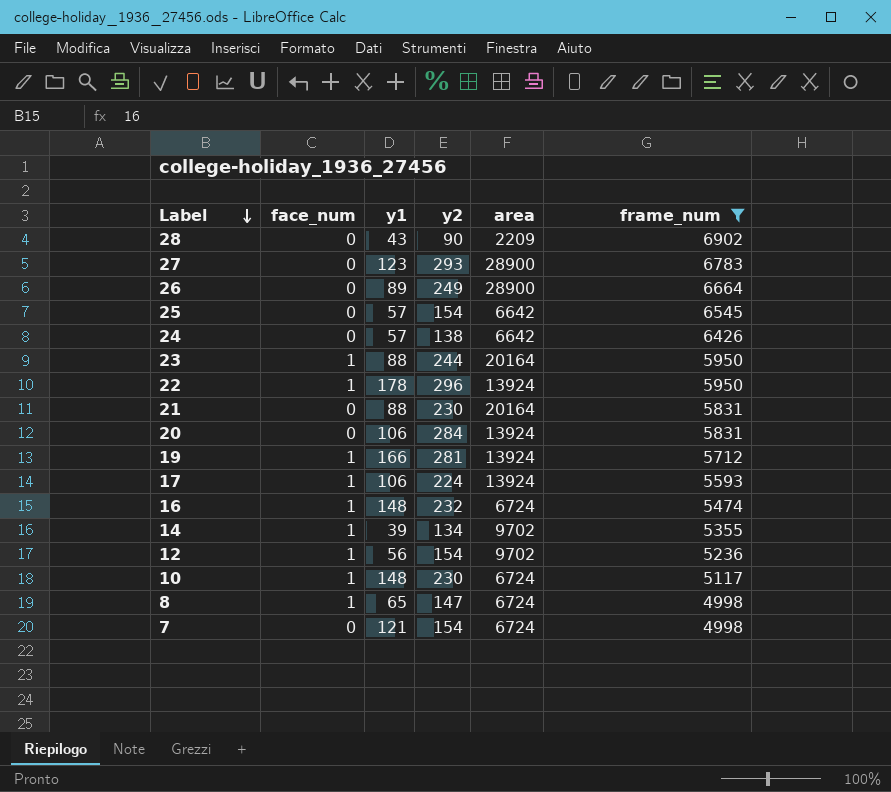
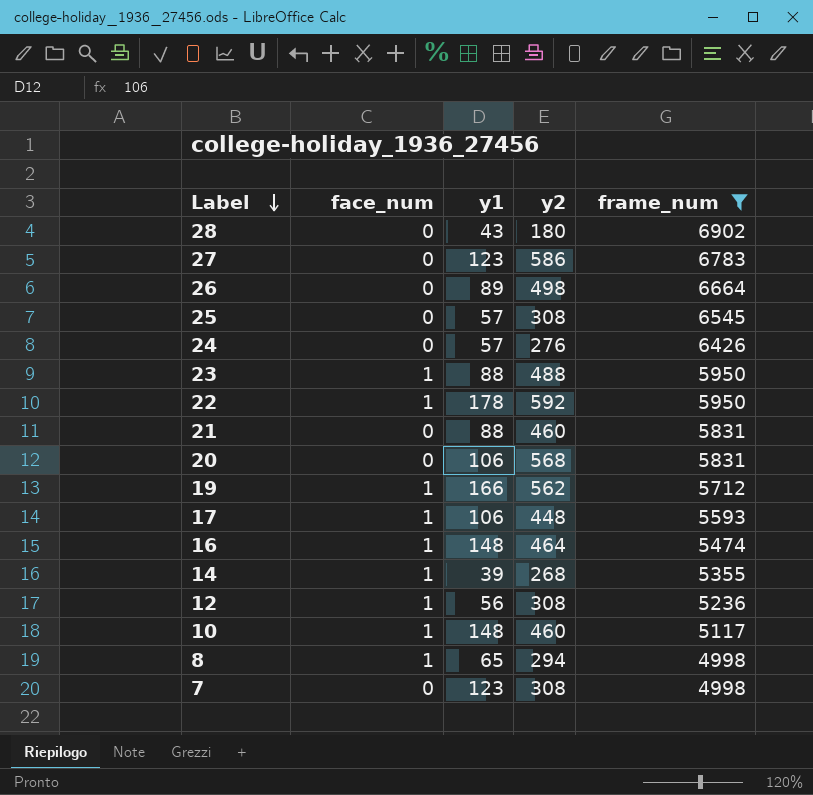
column area | position: 5 -> none
28 | y2: 90 -> 180
27 | y2: 293 -> 586
26 | y2: 249 -> 498
25 | y2: 154 -> 308
24 | y2: 138 -> 276
23 | y2: 244 -> 488
22 | y2: 296 -> 592
21 | y2: 230 -> 460
20 | y2: 284 -> 568
19 | y2: 281 -> 562
17 | y2: 224 -> 448
16 | y2: 232 -> 464
14 | y2: 134 -> 268
12 | y2: 154 -> 308
10 | y2: 230 -> 460
8 | y2: 147 -> 294
7 | y1: 121 -> 123
7 | y2: 154 -> 308

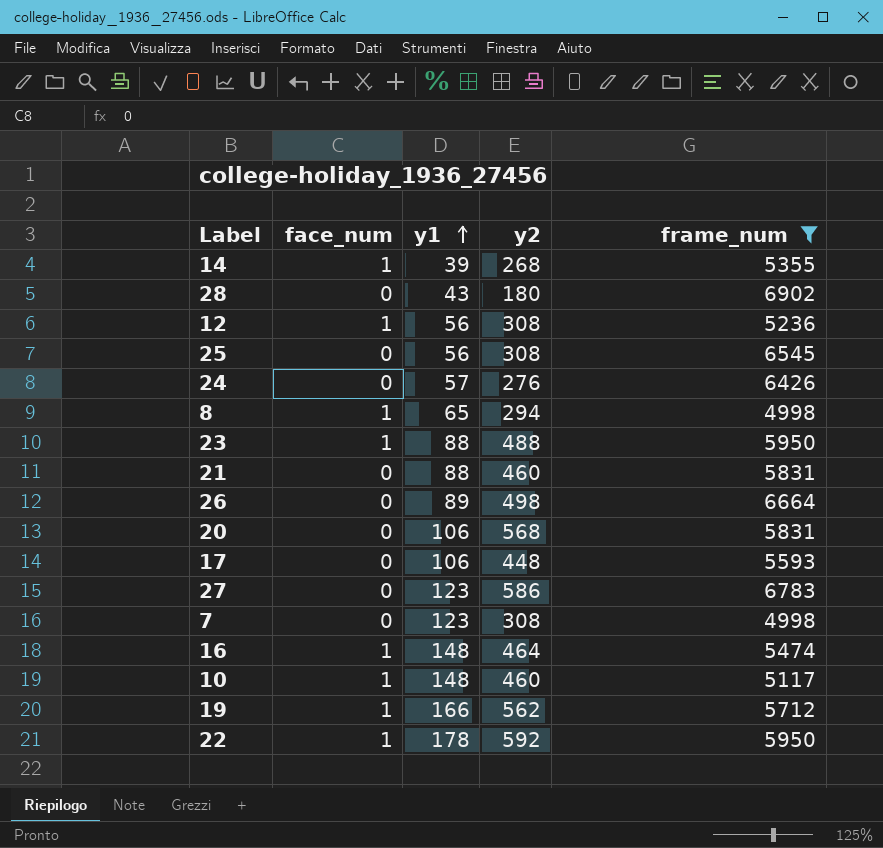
row order: Label descending -> y1 ascending
25 | y1: 57 -> 56
17 | face_num: 1 -> 0

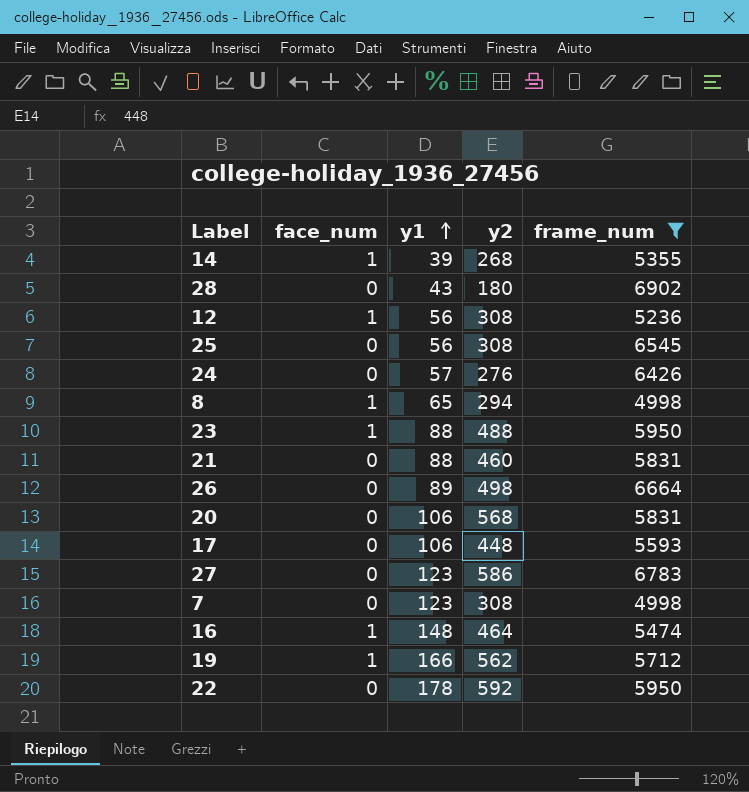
row 10: 1 | 148 | 460 | 5117 -> none
22 | face_num: 1 -> 0

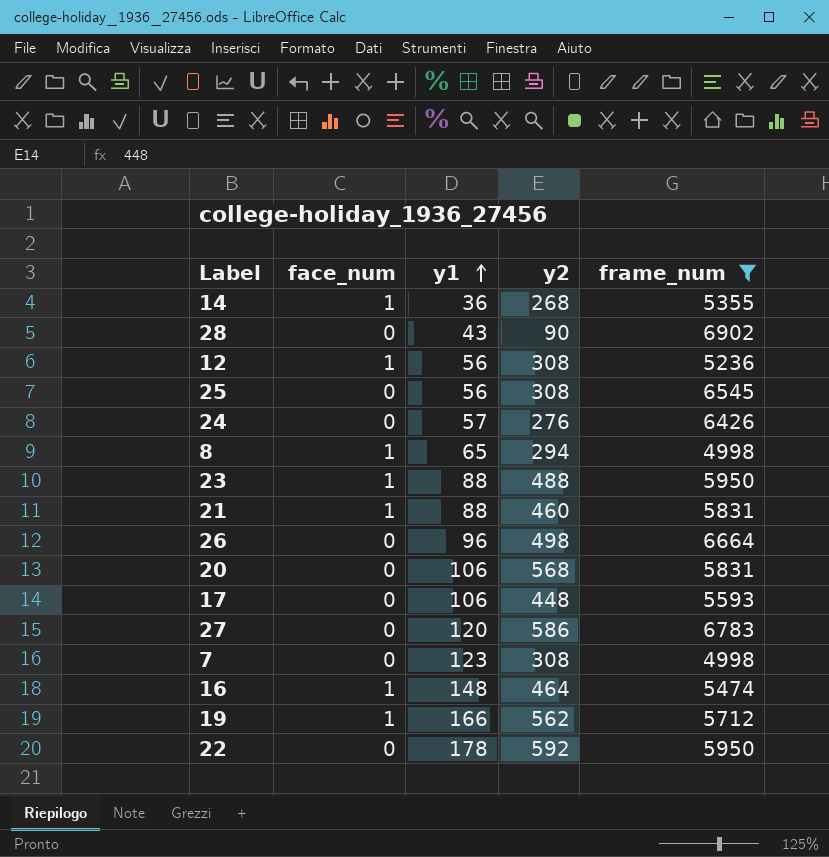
14 | y1: 39 -> 36
28 | y2: 180 -> 90
21 | face_num: 0 -> 1
26 | y1: 89 -> 96
27 | y1: 123 -> 120

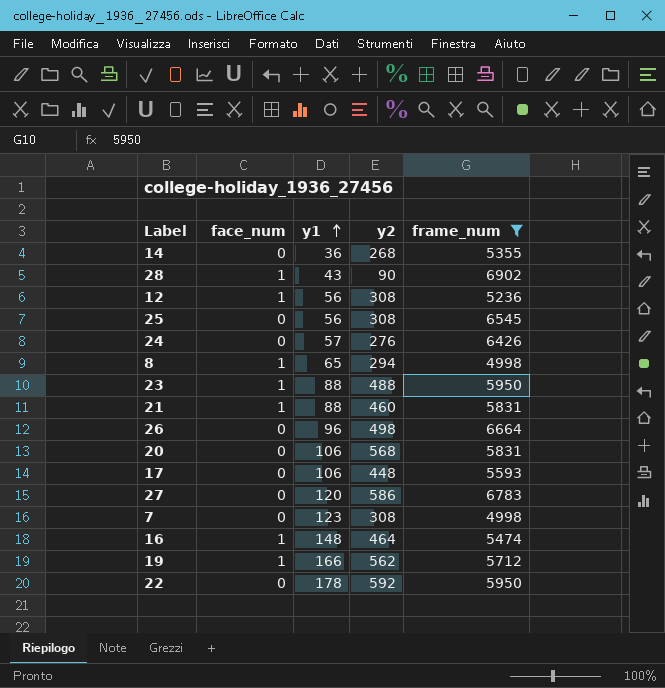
14 | face_num: 1 -> 0
28 | face_num: 0 -> 1

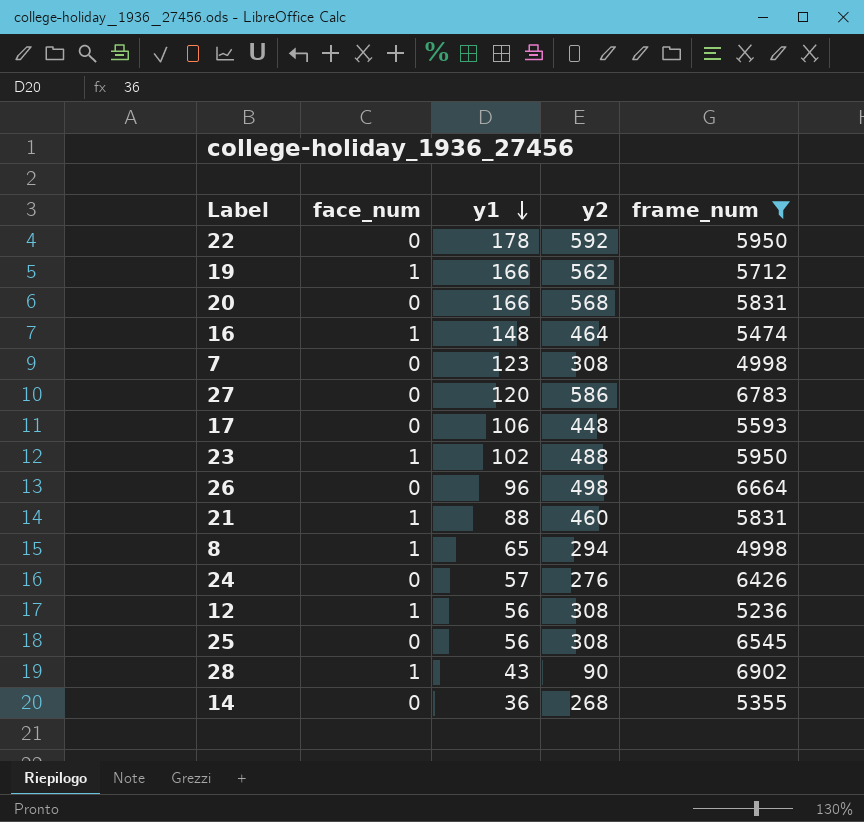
row order: y1 ascending -> y1 descending
20 | y1: 106 -> 166
23 | y1: 88 -> 102

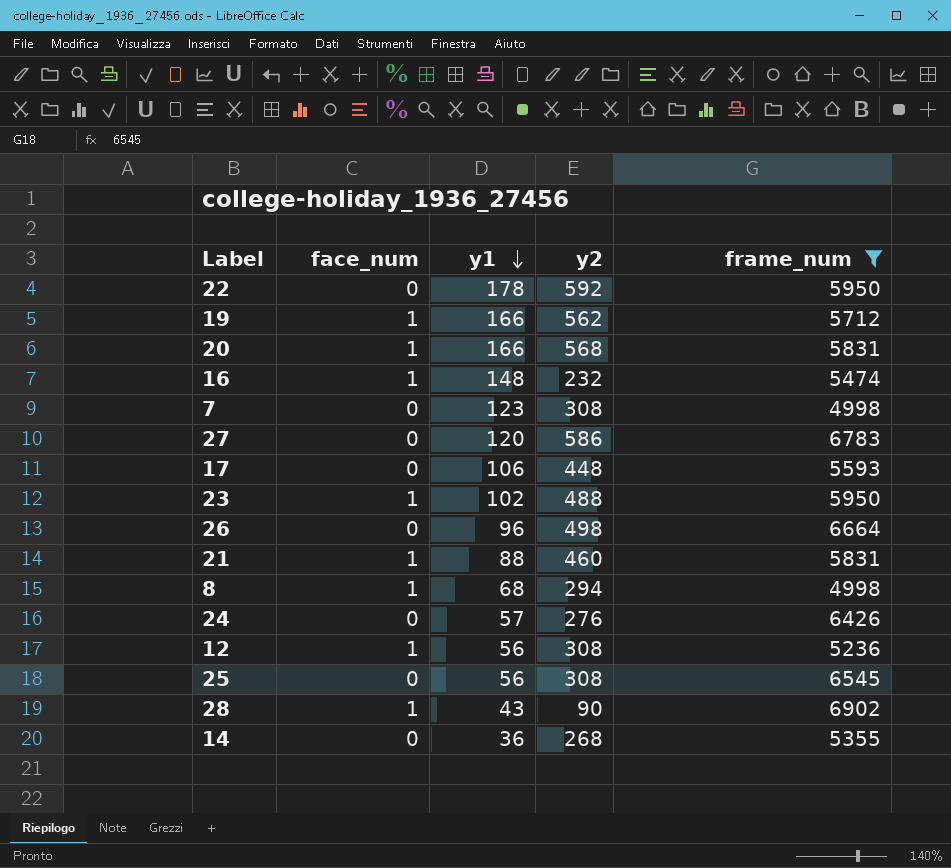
20 | face_num: 0 -> 1
16 | y2: 464 -> 232
8 | y1: 65 -> 68

